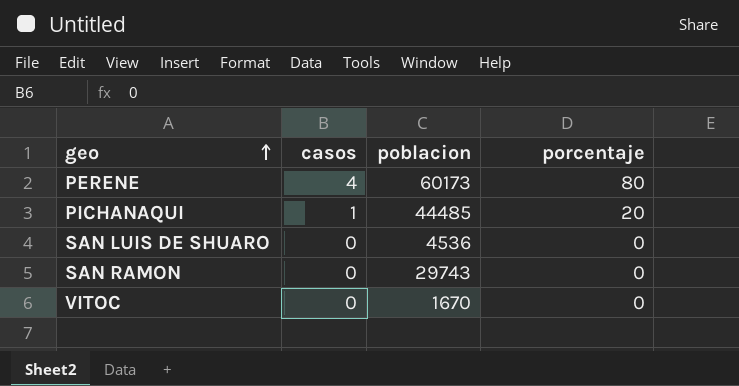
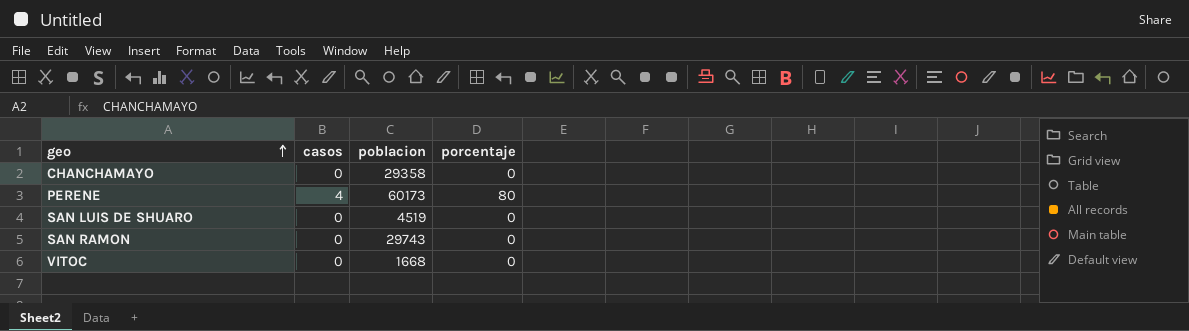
row PICHANAQUI: 1 | 44485 | 20 -> none
row CHANCHAMAYO: none -> 0 | 29358 | 0
SAN LUIS DE SHUARO | poblacion: 4536 -> 4519
VITOC | poblacion: 1670 -> 1668

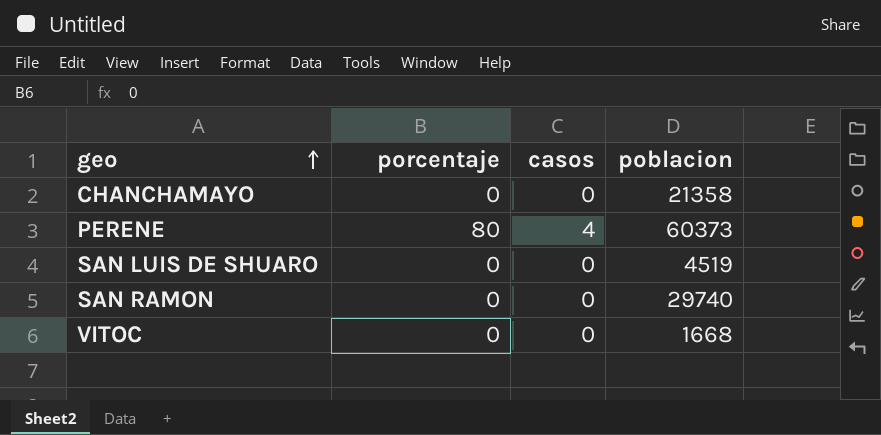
column porcentaje | position: 4 -> 2
CHANCHAMAYO | poblacion: 29358 -> 21358
PERENE | poblacion: 60173 -> 60373
SAN RAMON | poblacion: 29743 -> 29740

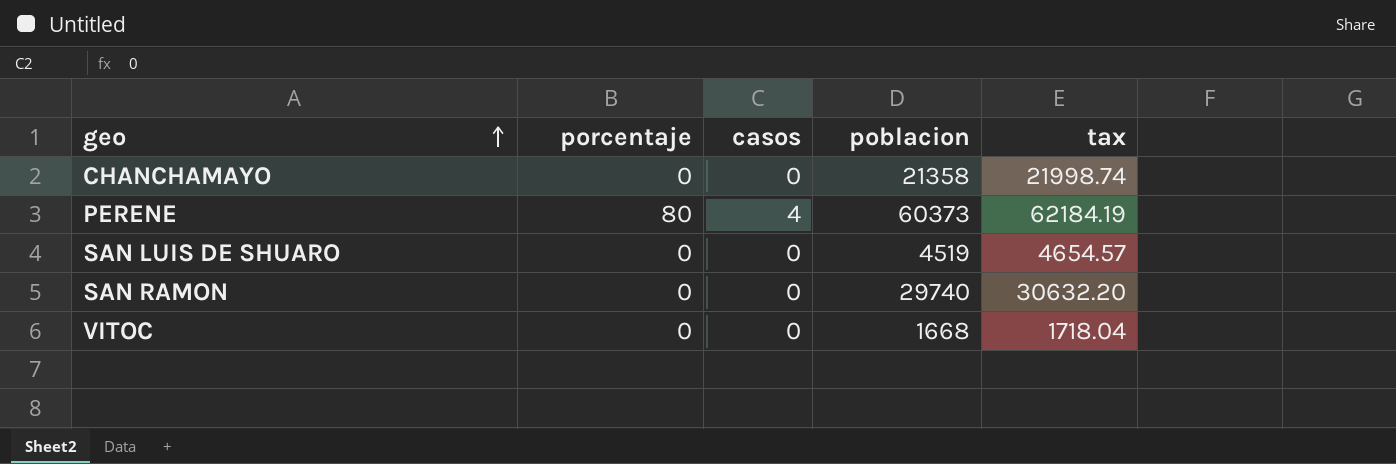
column tax | formula: none -> [poblacion] * 1.03

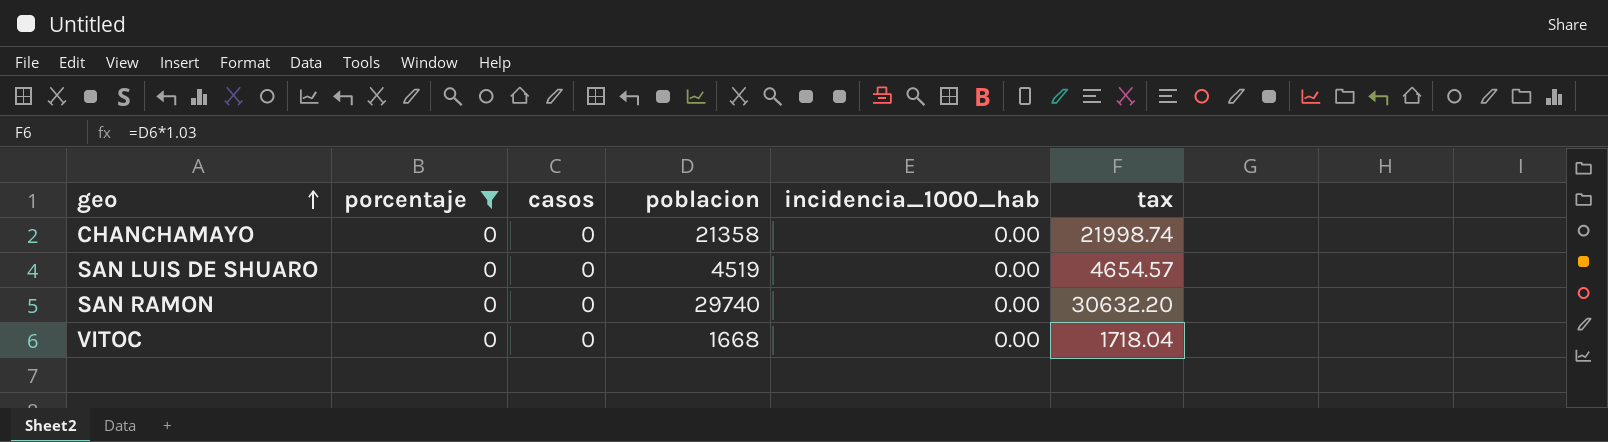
filter: none -> porcentaje = 0
column incidencia_1000_hab | position: none -> 5

